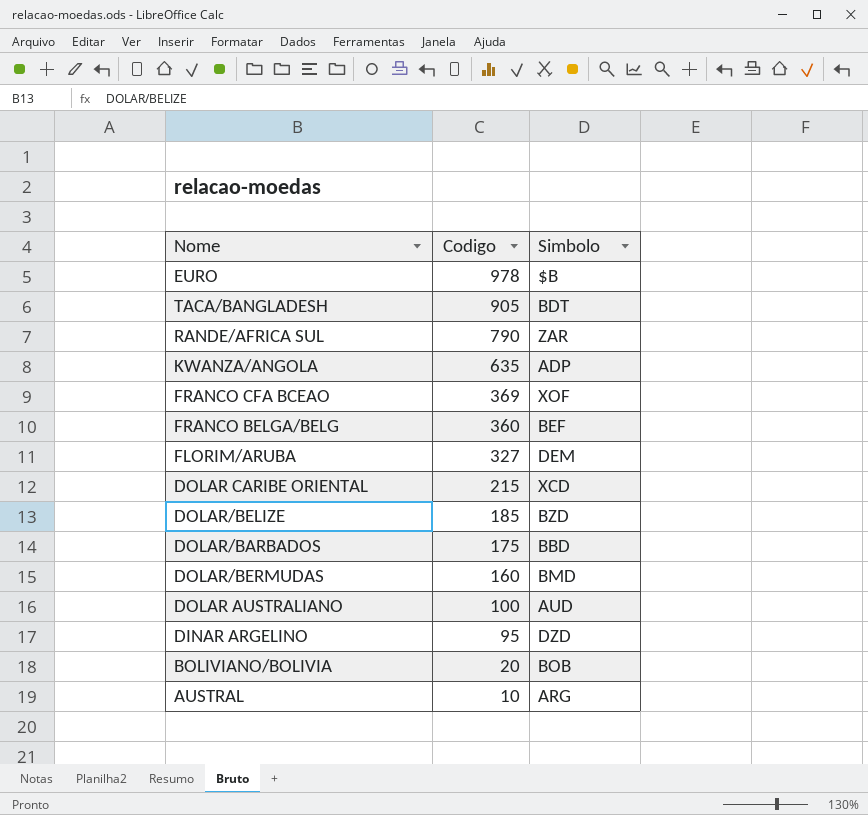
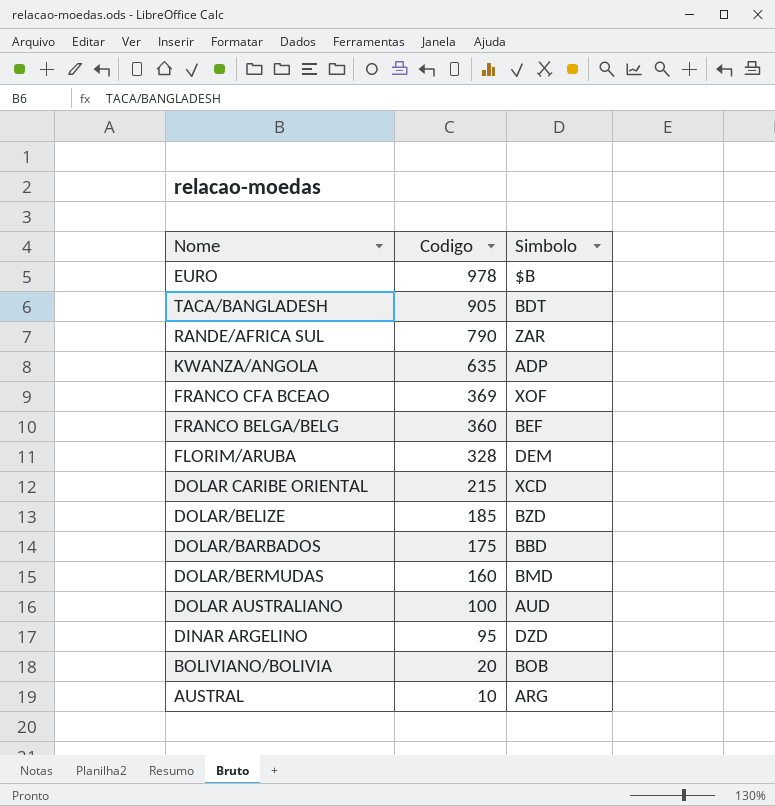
FLORIM/ARUBA | Codigo: 327 -> 328

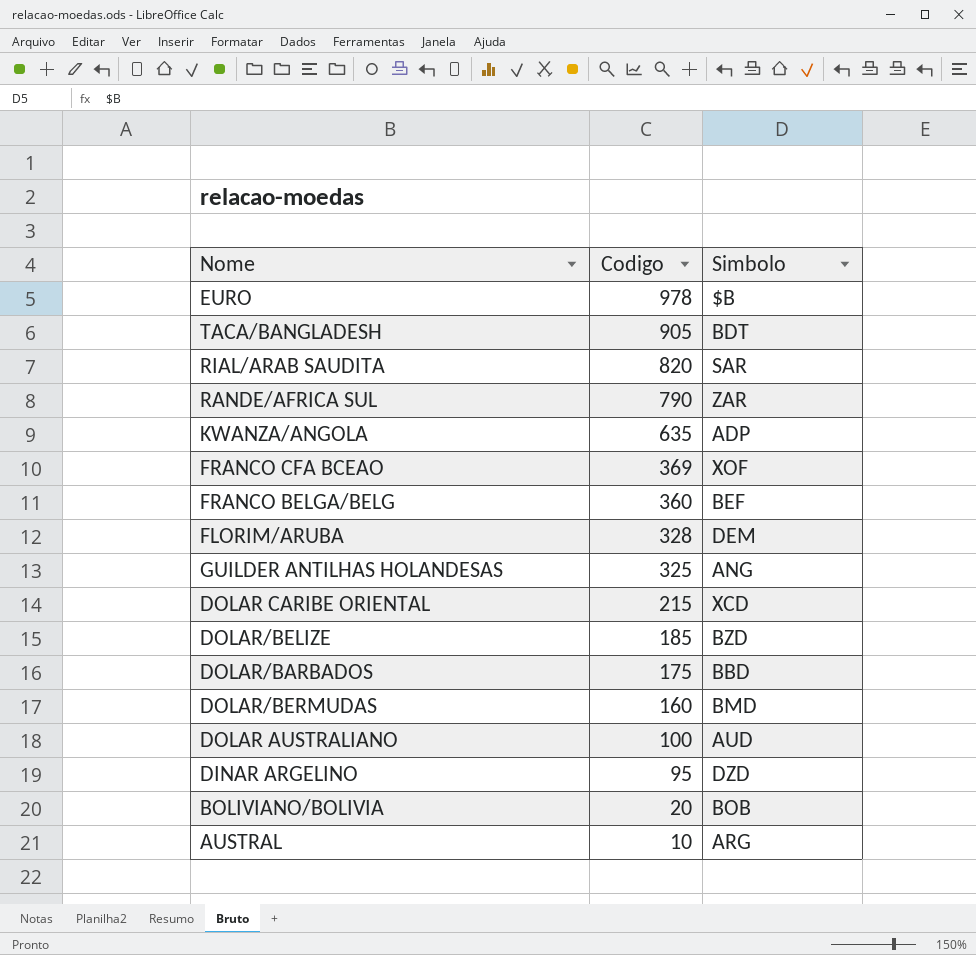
row RIAL/ARAB SAUDITA: none -> 820 | SAR
row GUILDER ANTILHAS HOLANDESAS: none -> 325 | ANG

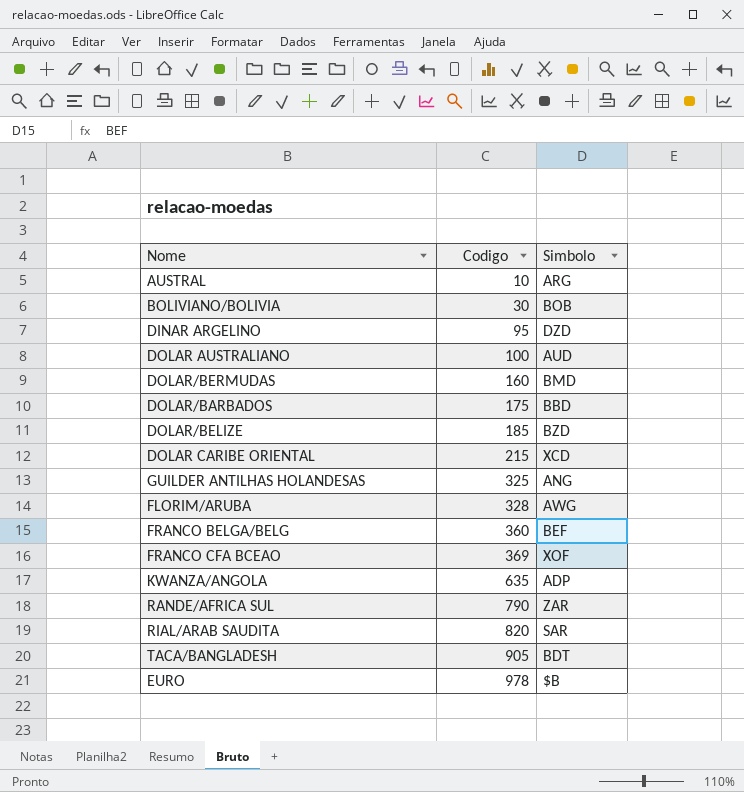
row order: Codigo descending -> Codigo ascending
BOLIVIANO/BOLIVIA | Codigo: 20 -> 30
FLORIM/ARUBA | Simbolo: DEM -> AWG

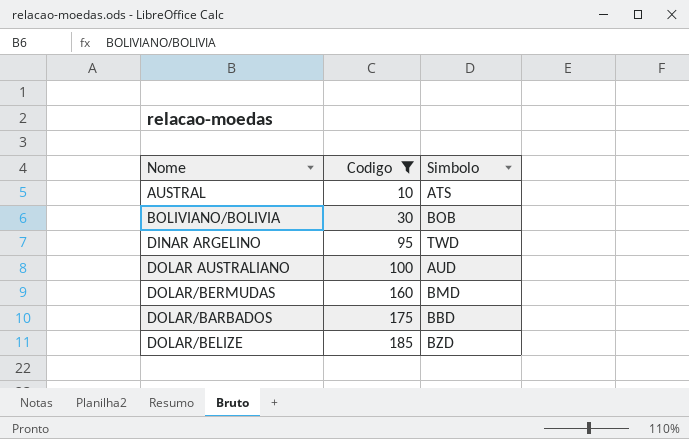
filter: none -> Codigo <= 185
AUSTRAL | Simbolo: ARG -> ATS
DINAR ARGELINO | Simbolo: DZD -> TWD

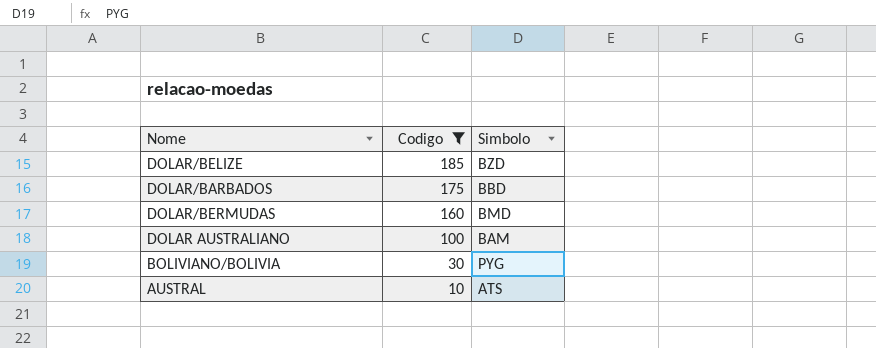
row order: Codigo ascending -> Codigo descending
row DINAR ARGELINO: 95 | TWD -> none
DOLAR AUSTRALIANO | Simbolo: AUD -> BAM
BOLIVIANO/BOLIVIA | Simbolo: BOB -> PYG

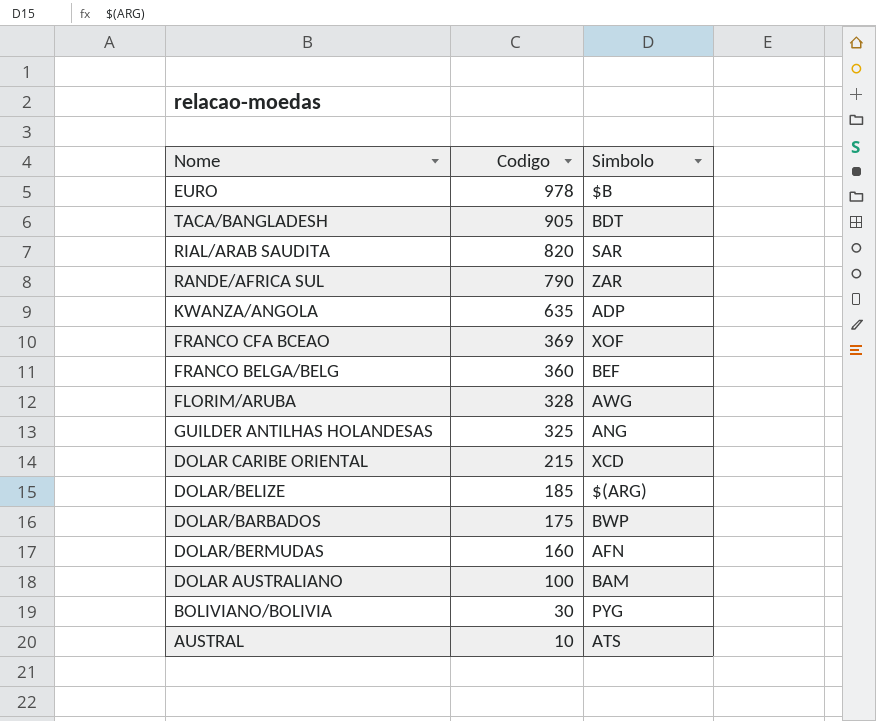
filter: Codigo <= 185 -> none
DOLAR/BELIZE | Simbolo: BZD -> $(ARG)
DOLAR/BARBADOS | Simbolo: BBD -> BWP
DOLAR/BERMUDAS | Simbolo: BMD -> AFN

